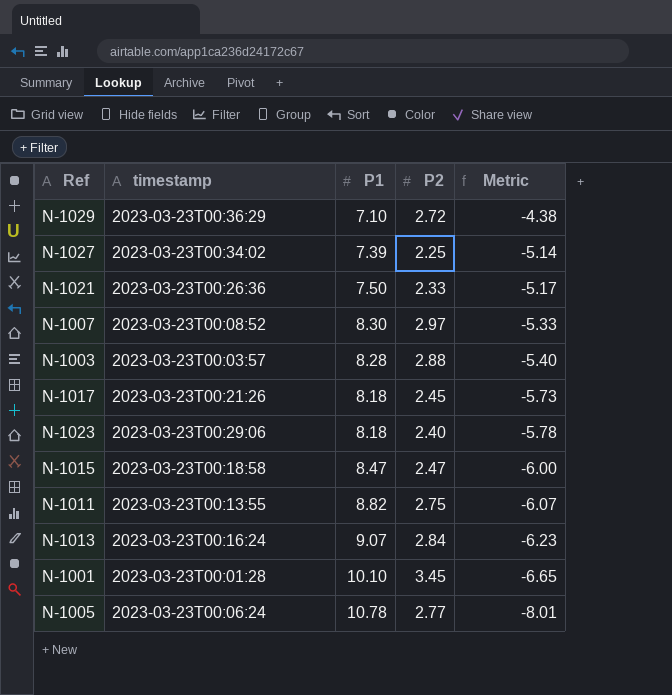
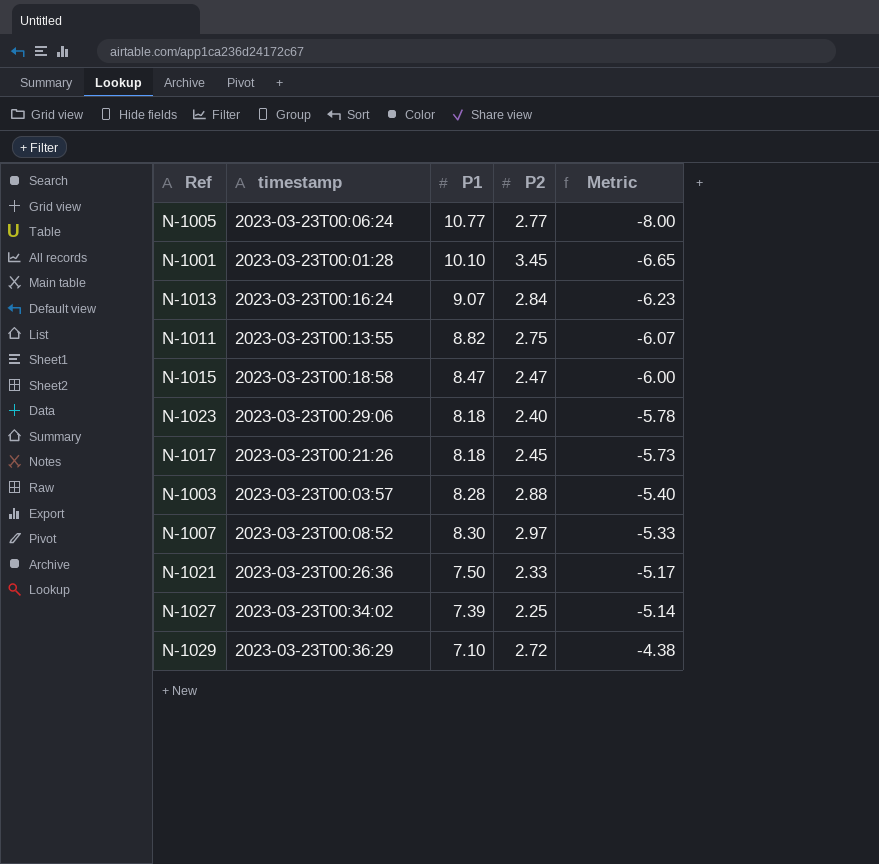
row order: Metric descending -> Metric ascending
N-1005 | P1: 10.78 -> 10.77
N-1005 | Metric: -8.01 -> -8.00

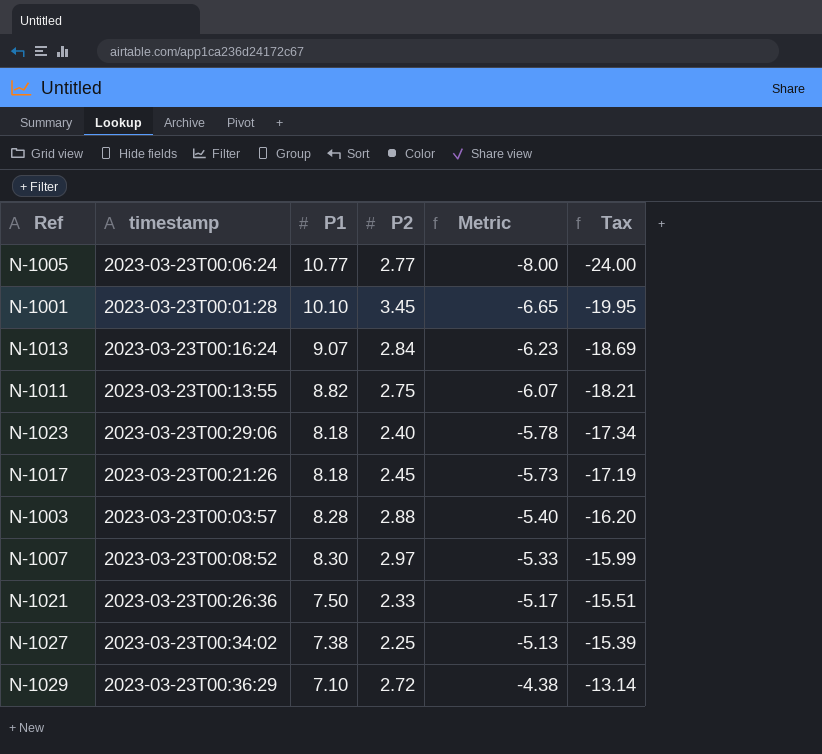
column Tax | formula: none -> [Metric] * 3
row N-1015: 2023-03-23T00:18:58 | 8.47 | 2.47 | -6.00 -> none
N-1027 | P1: 7.39 -> 7.38
N-1027 | Metric: -5.14 -> -5.13

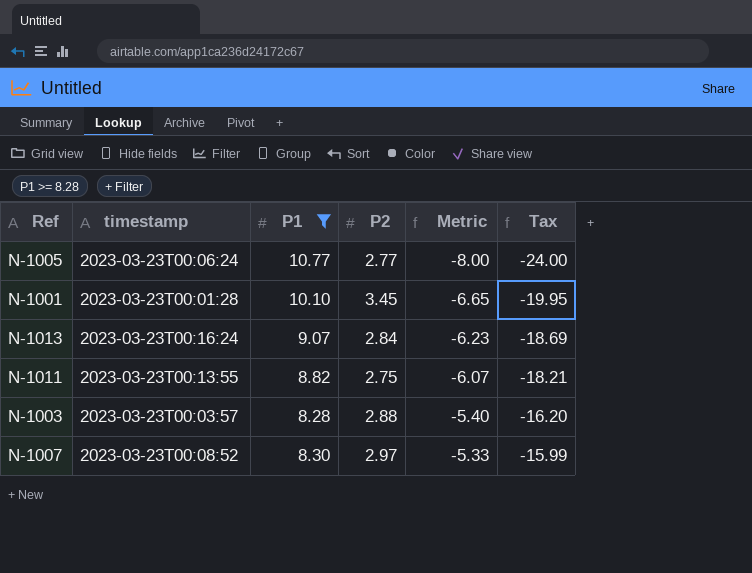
filter: none -> P1 >= 8.28

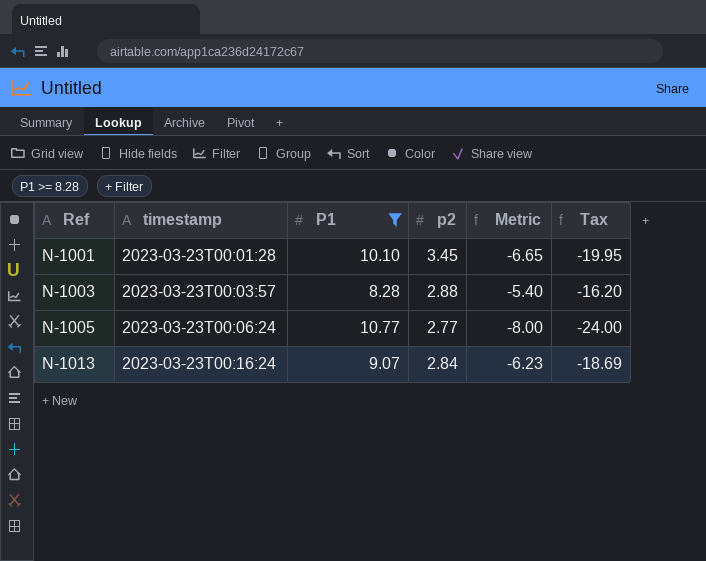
row order: Metric ascending -> Ref ascending
column name: P2 -> p2
row N-1011: 2023-03-23T00:13:55 | 8.82 | 2.75 | -6.07 | -18.21 -> none
row N-1007: 2023-03-23T00:08:52 | 8.30 | 2.97 | -5.33 | -15.99 -> none

